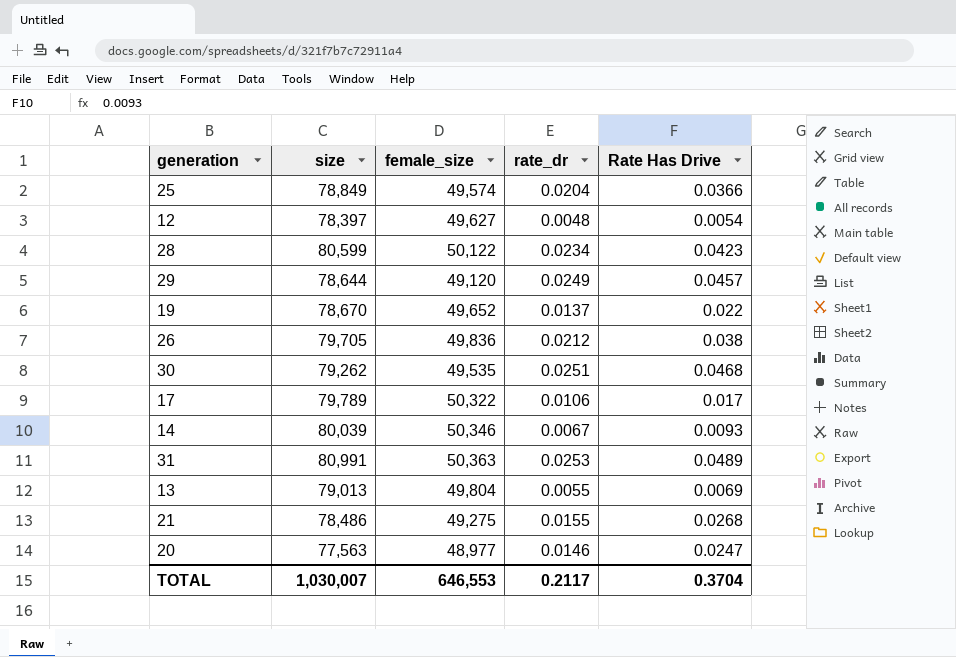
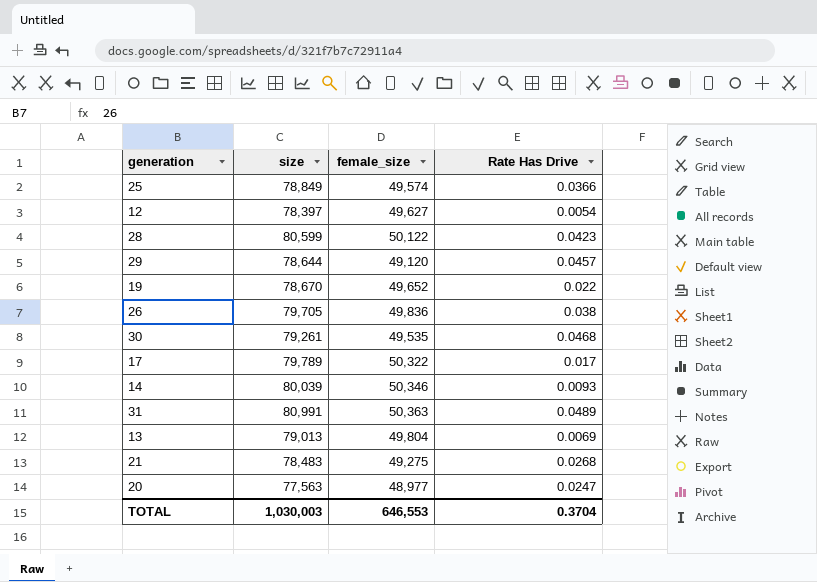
column rate_dr | position: 4 -> none
30 | size: 79,262 -> 79,261
21 | size: 78,486 -> 78,483
TOTAL | size: 1,030,007 -> 1,030,003

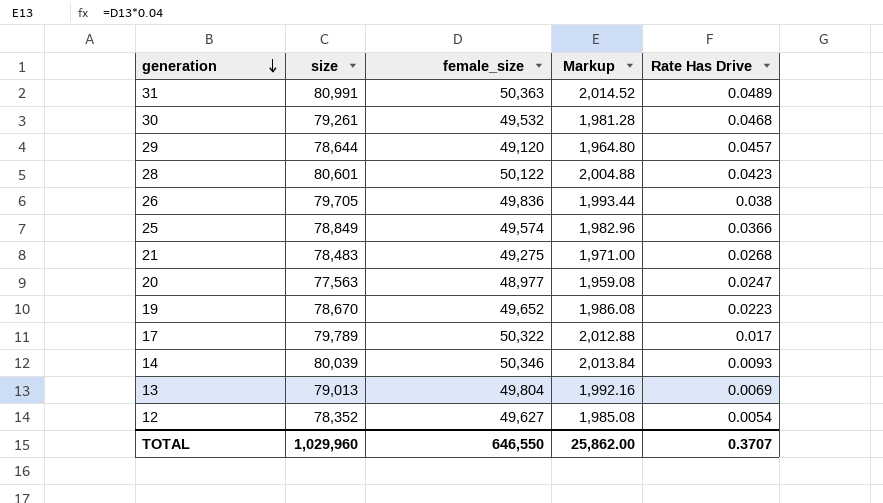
row order: none -> generation descending
column Markup | formula: none -> [female_size] * 0.04
30 | female_size: 49,535 -> 49,532
28 | size: 80,599 -> 80,601
19 | Rate Has Drive: 0.022 -> 0.0223
12 | size: 78,397 -> 78,352
TOTAL | size: 1,030,003 -> 1,029,960
TOTAL | female_size: 646,553 -> 646,550
TOTAL | Rate Has Drive: 0.3704 -> 0.3707

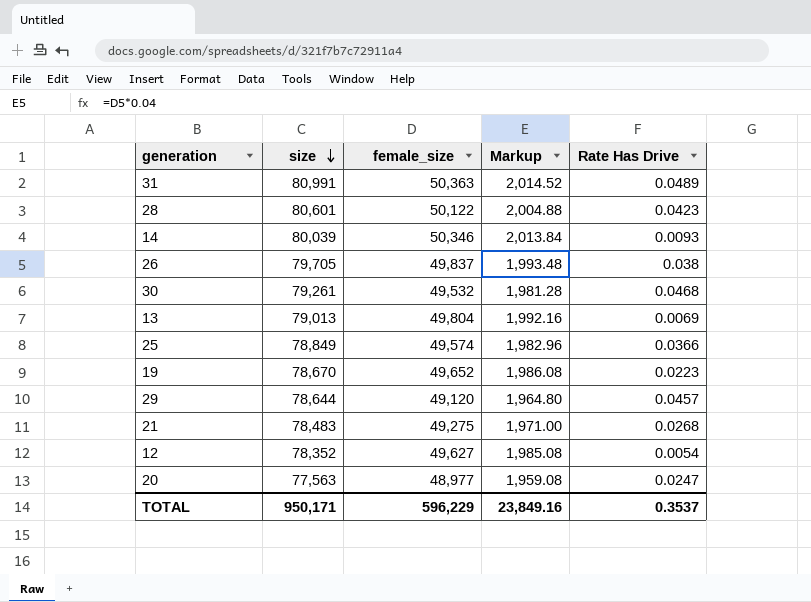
row order: generation descending -> size descending
row 17: 79,789 | 50,322 | 2,012.88 | 0.017 -> none
26 | female_size: 49,836 -> 49,837
26 | Markup: 1,993.44 -> 1,993.48
TOTAL | size: 1,029,960 -> 950,171
TOTAL | female_size: 646,550 -> 596,229
TOTAL | Markup: 25,862.00 -> 23,849.16
TOTAL | Rate Has Drive: 0.3707 -> 0.3537

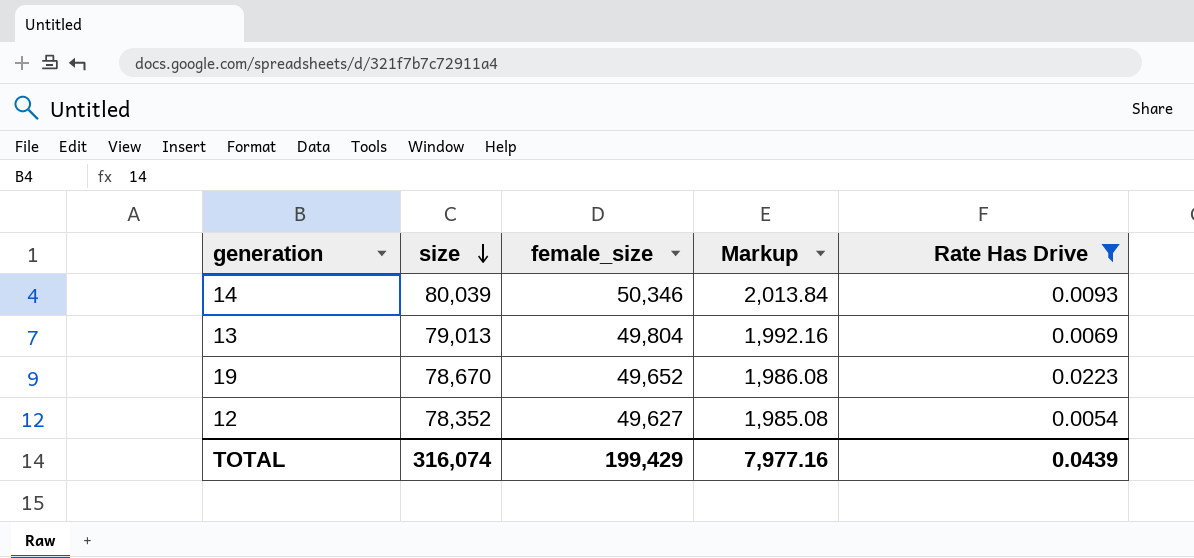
filter: none -> Rate Has Drive <= 0.0223
TOTAL | size: 950,171 -> 316,074
TOTAL | female_size: 596,229 -> 199,429
TOTAL | Markup: 23,849.16 -> 7,977.16
TOTAL | Rate Has Drive: 0.3537 -> 0.0439

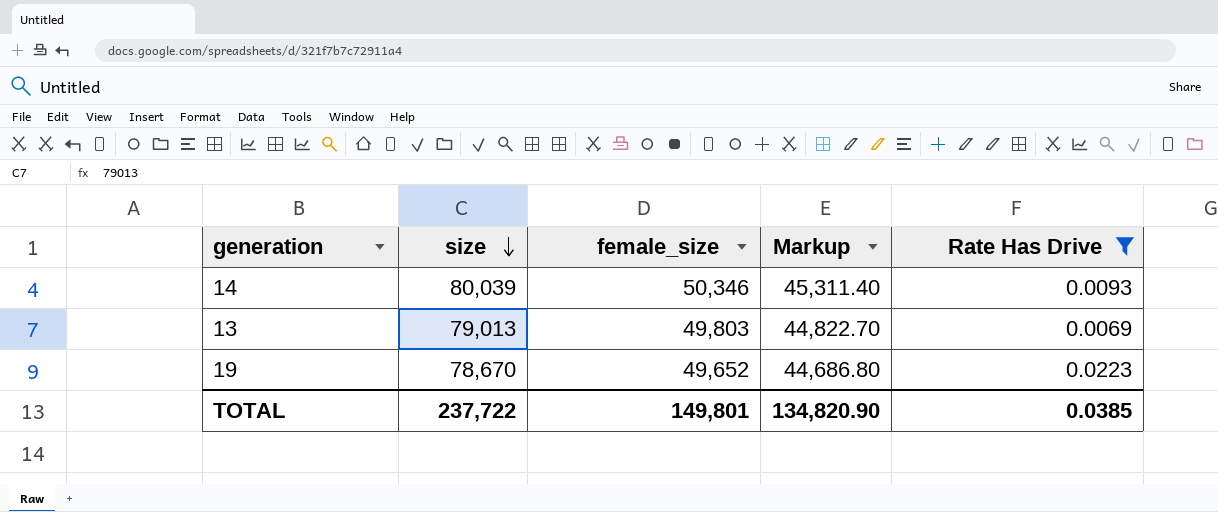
column Markup | formula: [female_size] * 0.04 -> [female_size] * 0.9
row 12: 78,352 | 49,627 | 1,985.08 | 0.0054 -> none
13 | female_size: 49,804 -> 49,803
TOTAL | size: 316,074 -> 237,722
TOTAL | female_size: 199,429 -> 149,801
TOTAL | Markup: 7,977.16 -> 134,820.90
TOTAL | Rate Has Drive: 0.0439 -> 0.0385

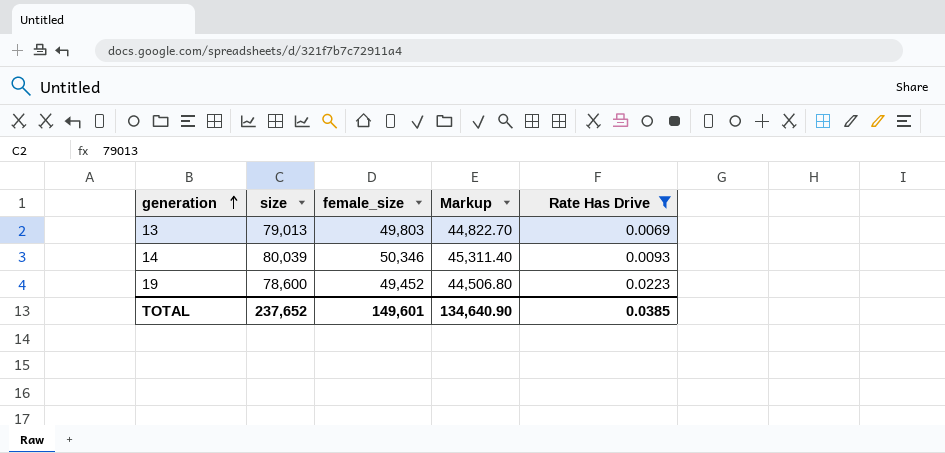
row order: size descending -> generation ascending
19 | size: 78,670 -> 78,600
19 | female_size: 49,652 -> 49,452
19 | Markup: 44,686.80 -> 44,506.80
TOTAL | size: 237,722 -> 237,652
TOTAL | female_size: 149,801 -> 149,601
TOTAL | Markup: 134,820.90 -> 134,640.90

